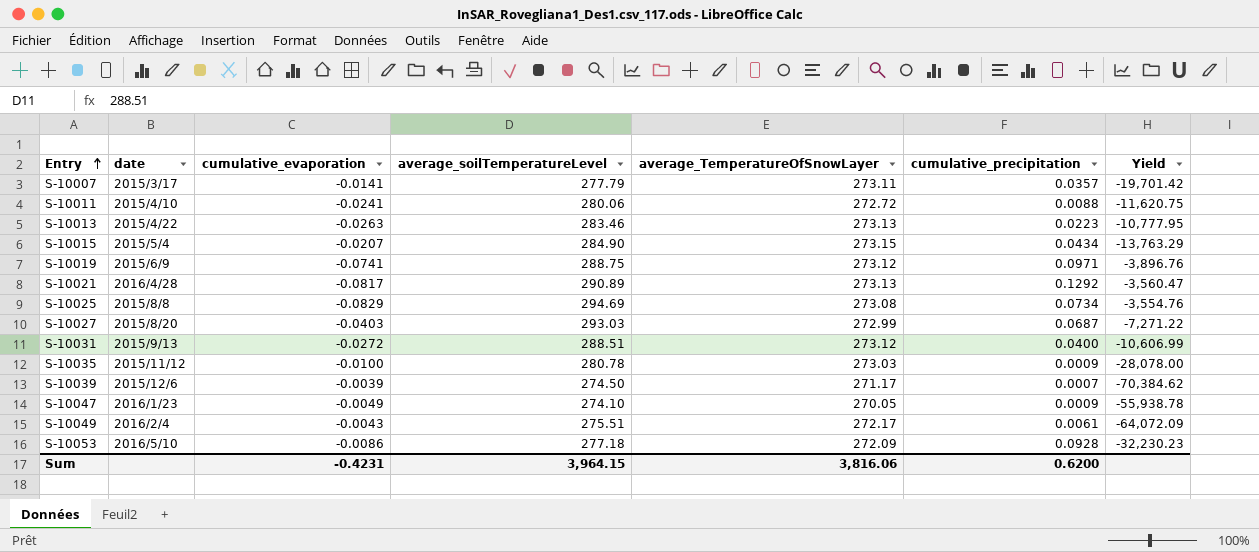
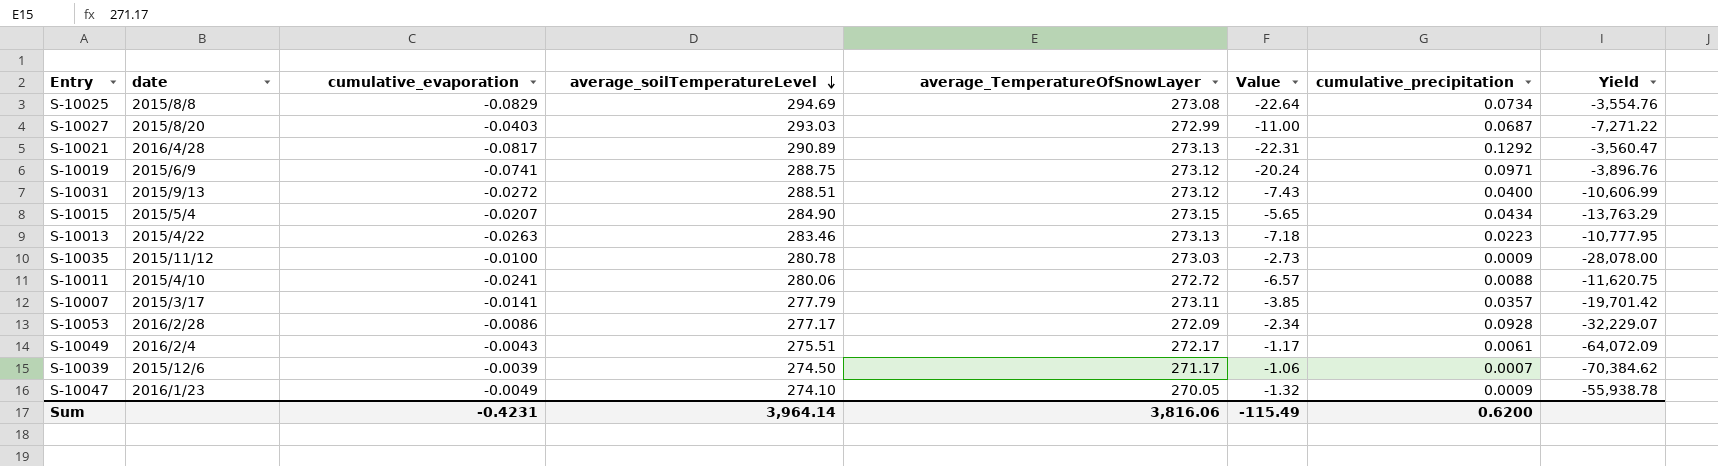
row order: Entry ascending -> average_soilTemperatureLevel descending
column Value | formula: none -> [cumulative_evaporation] * [average_TemperatureOfSnowLayer]
S-10053 | date: 2016/5/10 -> 2016/2/28
S-10053 | average_soilTemperatureLevel: 277.18 -> 277.17
S-10053 | Yield: -32,230.23 -> -32,229.07
Sum | average_soilTemperatureLevel: 3,964.15 -> 3,964.14

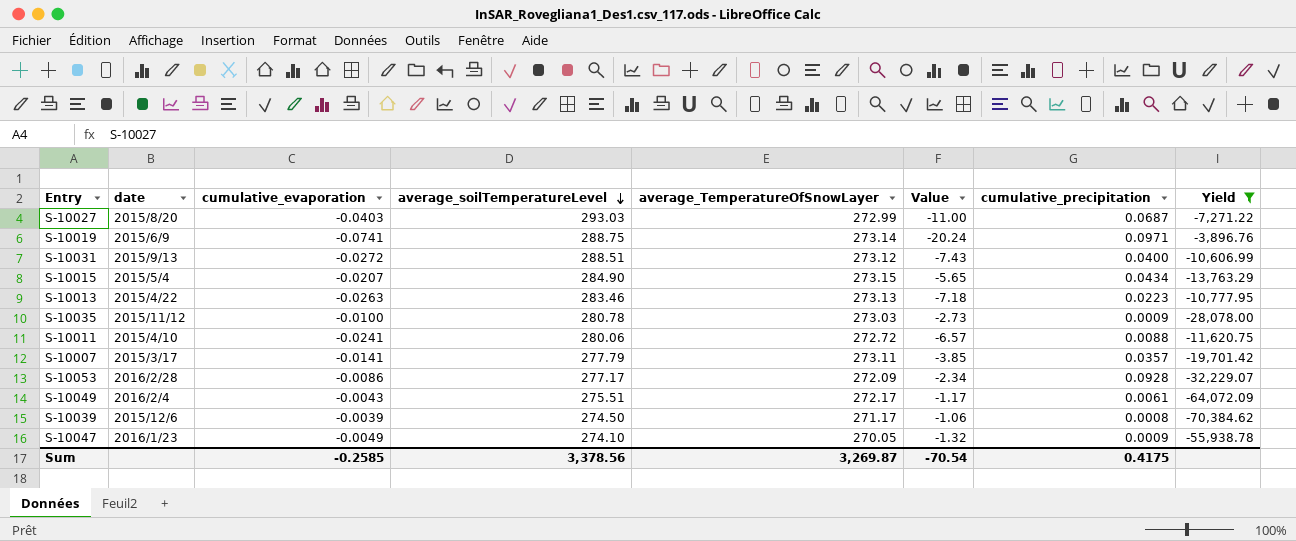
filter: none -> Yield <= -3,896.76
S-10019 | average_TemperatureOfSnowLayer: 273.12 -> 273.14
S-10039 | cumulative_precipitation: 0.0007 -> 0.0008
Sum | cumulative_evaporation: -0.4231 -> -0.2585
Sum | average_soilTemperatureLevel: 3,964.14 -> 3,378.56
Sum | average_TemperatureOfSnowLayer: 3,816.06 -> 3,269.87
Sum | Value: -115.49 -> -70.54
Sum | cumulative_precipitation: 0.6200 -> 0.4175

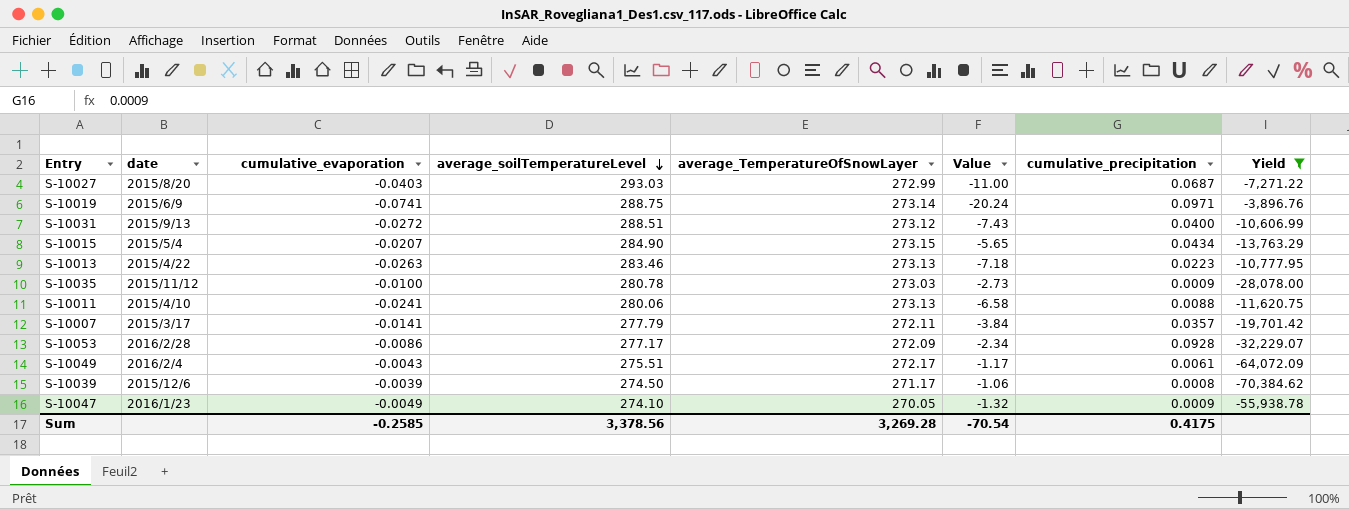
S-10011 | average_TemperatureOfSnowLayer: 272.72 -> 273.13
S-10011 | Value: -6.57 -> -6.58
S-10007 | average_TemperatureOfSnowLayer: 273.11 -> 272.11
S-10007 | Value: -3.85 -> -3.84
Sum | average_TemperatureOfSnowLayer: 3,269.87 -> 3,269.28

